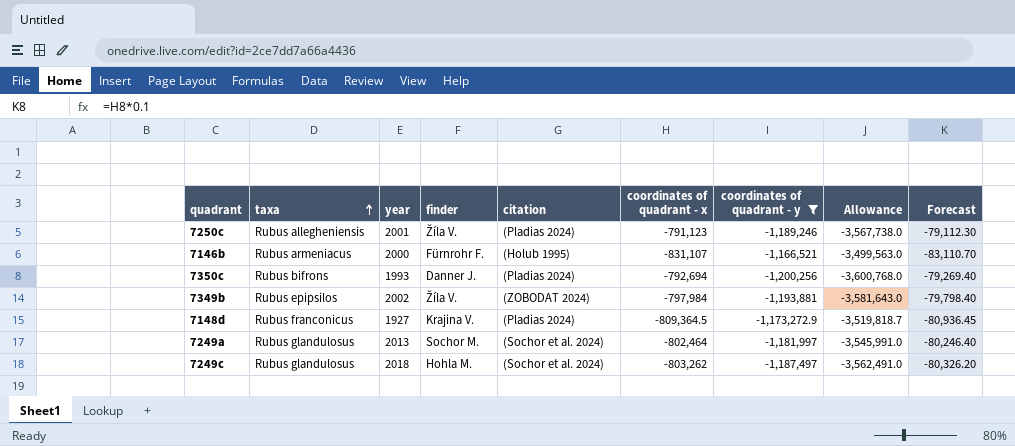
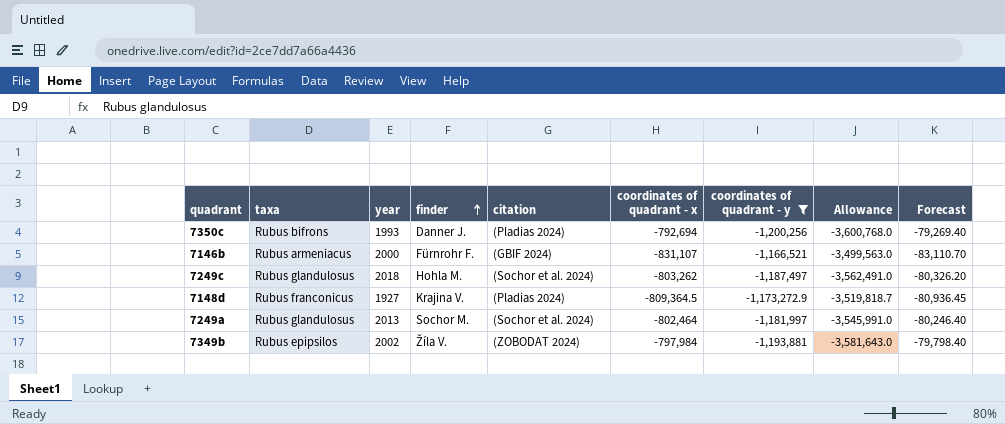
row order: taxa ascending -> finder ascending
row 7250c: Rubus allegheniensis | 2001 | Žíla V. | (Pladias 2024) | -791,123 | -1,189,246 | -3,567,738.0 | -79,112.30 -> none
7146b | citation: (Holub 1995) -> (GBIF 2024)

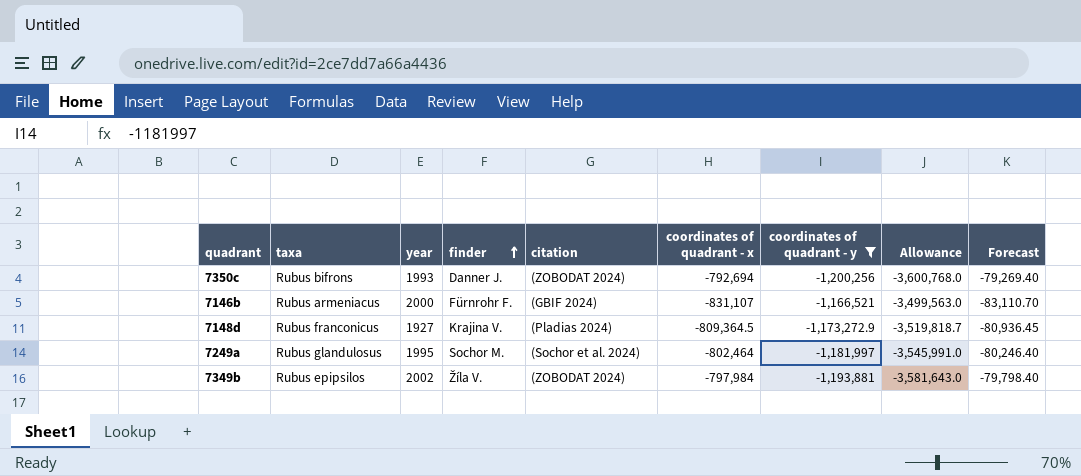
row 7249c: Rubus glandulosus | 2018 | Hohla M. | (Sochor et al. 2024) | -803,262 | -1,187,497 | -3,562,491.0 | -80,326.20 -> none
7350c | citation: (Pladias 2024) -> (ZOBODAT 2024)
7249a | year: 2013 -> 1995

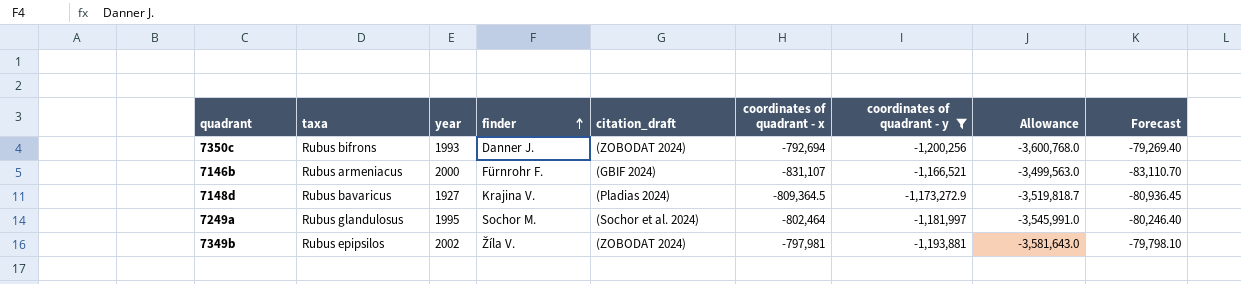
column name: citation -> citation_draft
7148d | taxa: Rubus franconicus -> Rubus bavaricus
7349b | coordinates of quadrant - x: -797,984 -> -797,981
7349b | Forecast: -79,798.40 -> -79,798.10

